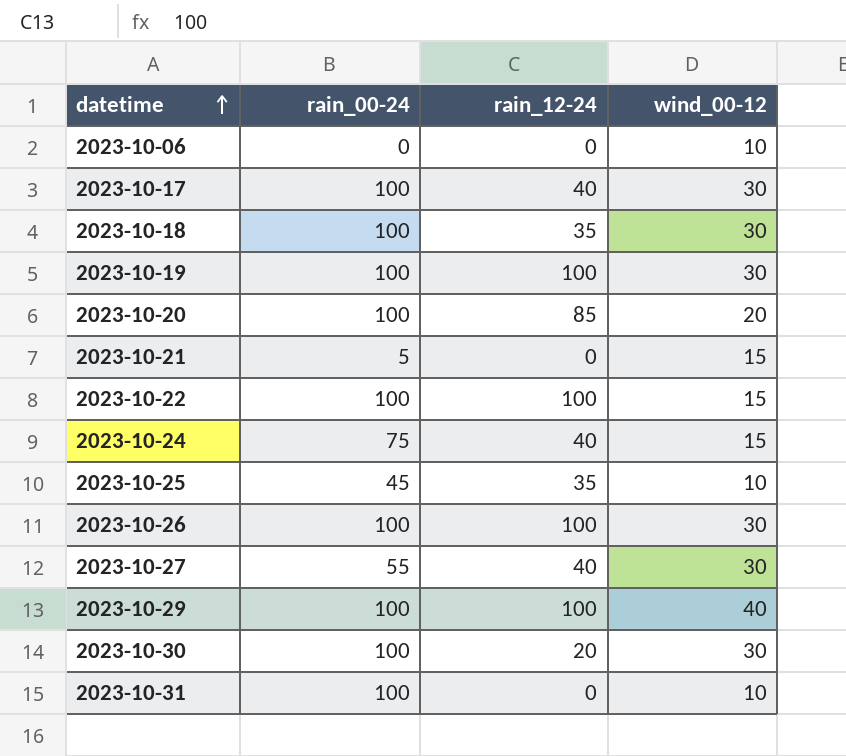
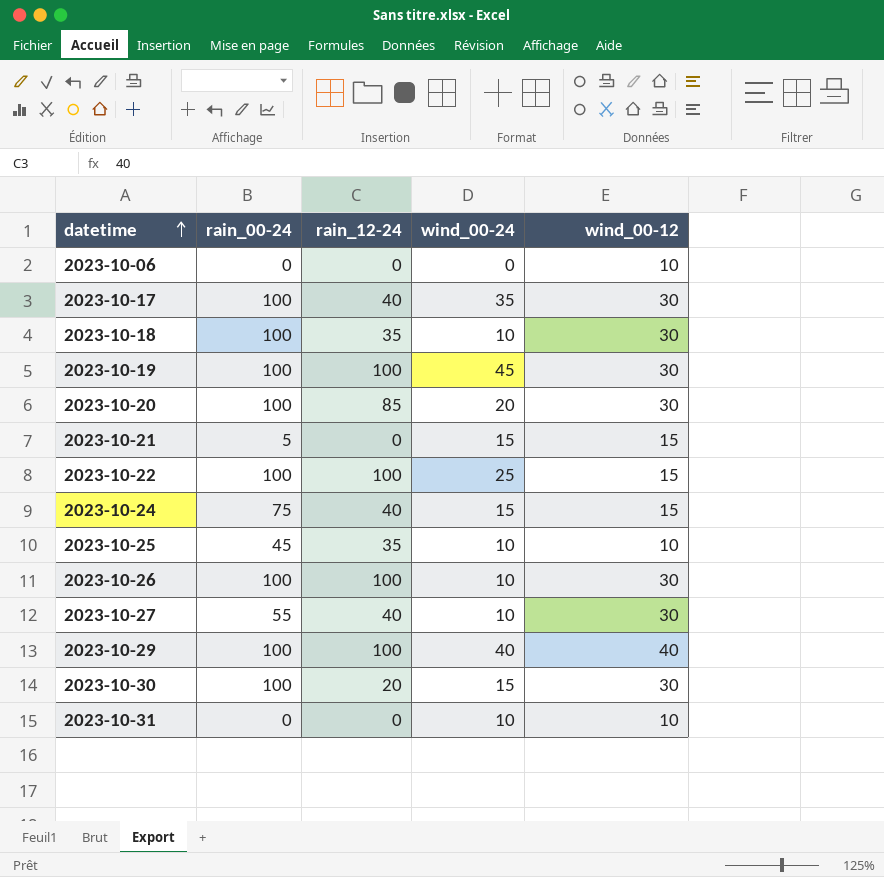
column wind_00-24 | position: none -> 4
2023-10-20 | wind_00-12: 20 -> 30
2023-10-31 | rain_00-24: 100 -> 0

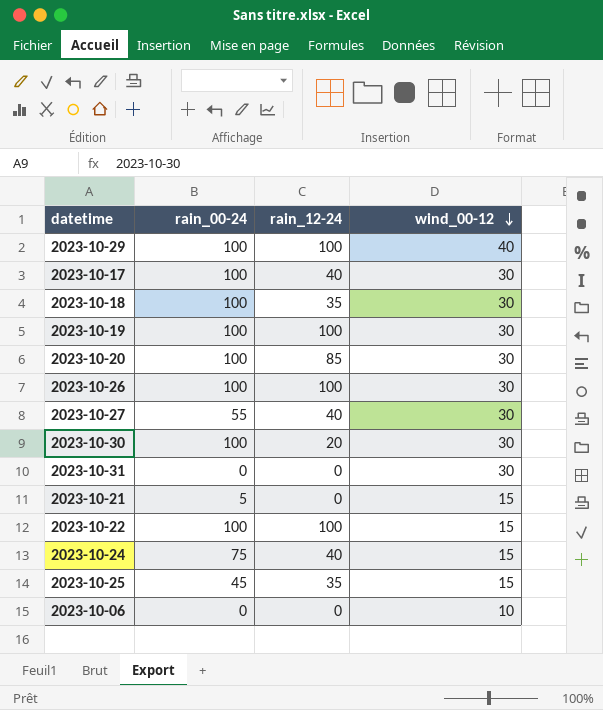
row order: datetime ascending -> wind_00-12 descending
column wind_00-24 | position: 4 -> none
2023-10-31 | wind_00-12: 10 -> 30
2023-10-25 | wind_00-12: 10 -> 15

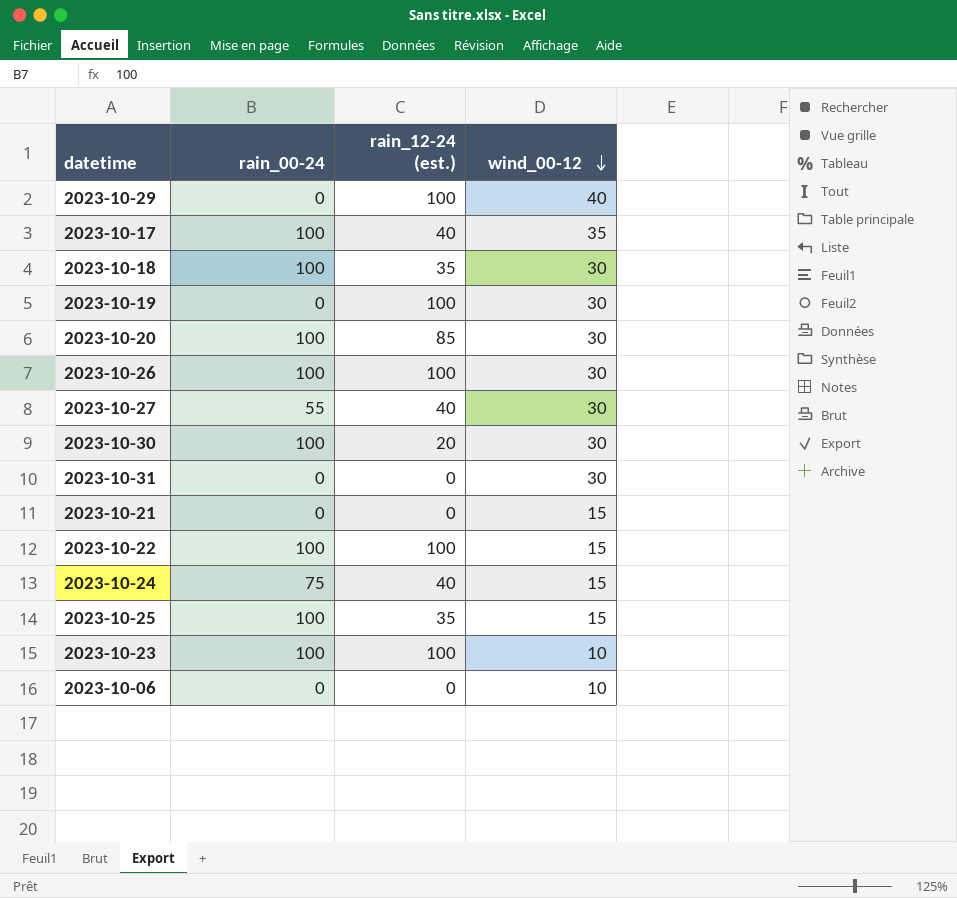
column name: rain_12-24 -> rain_12-24 (est.)
2023-10-29 | rain_00-24: 100 -> 0
2023-10-17 | wind_00-12: 30 -> 35
2023-10-19 | rain_00-24: 100 -> 0
2023-10-21 | rain_00-24: 5 -> 0
2023-10-25 | rain_00-24: 45 -> 100
row 2023-10-23: none -> 100 | 100 | 10

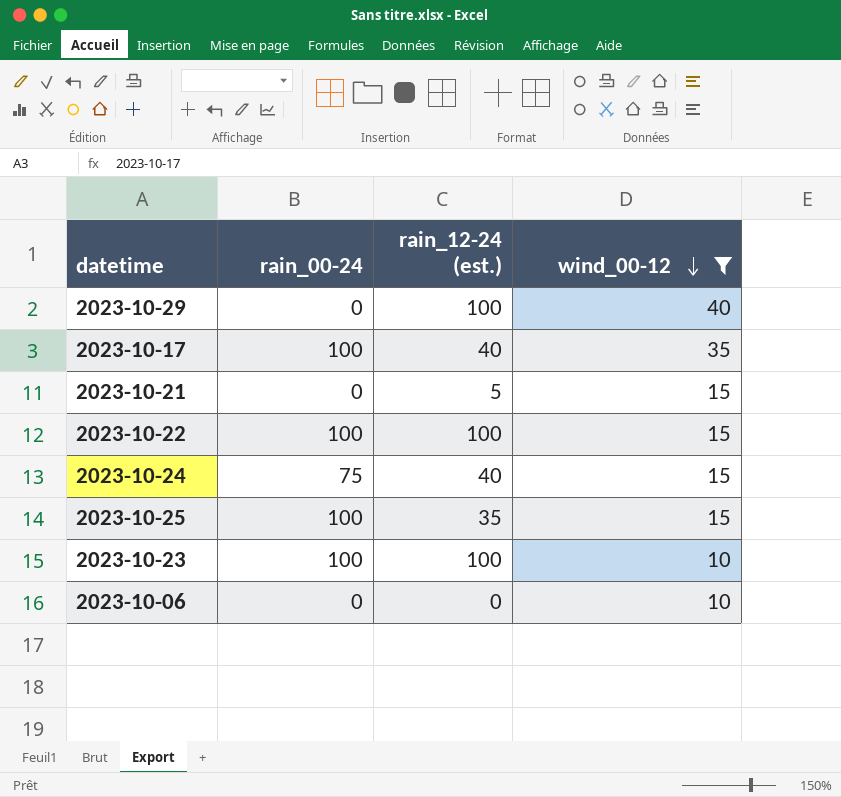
filter: none -> wind_00-12 != 30
2023-10-21 | rain_12-24 (est.): 0 -> 5

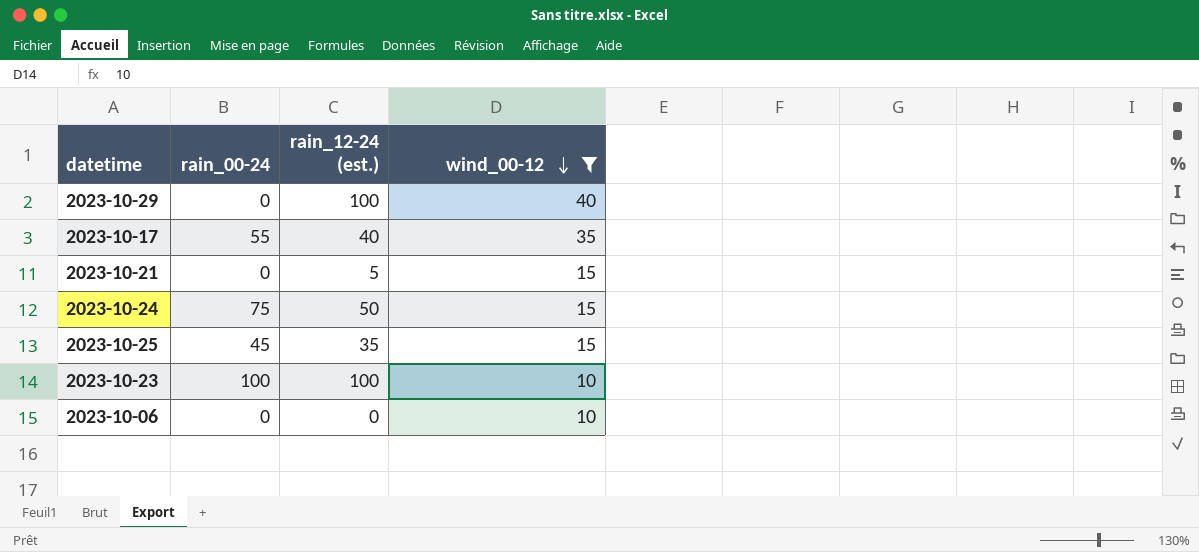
row 2023-10-22: 100 | 100 | 15 -> none
2023-10-17 | rain_00-24: 100 -> 55
2023-10-24 | rain_12-24 (est.): 40 -> 50
2023-10-25 | rain_00-24: 100 -> 45

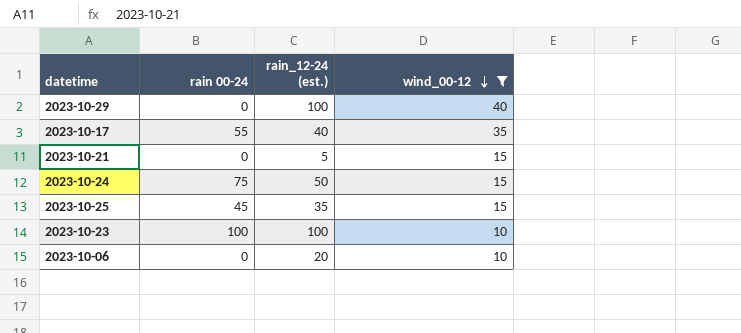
column name: rain_00-24 -> rain 00-24
2023-10-06 | rain_12-24 (est.): 0 -> 20

